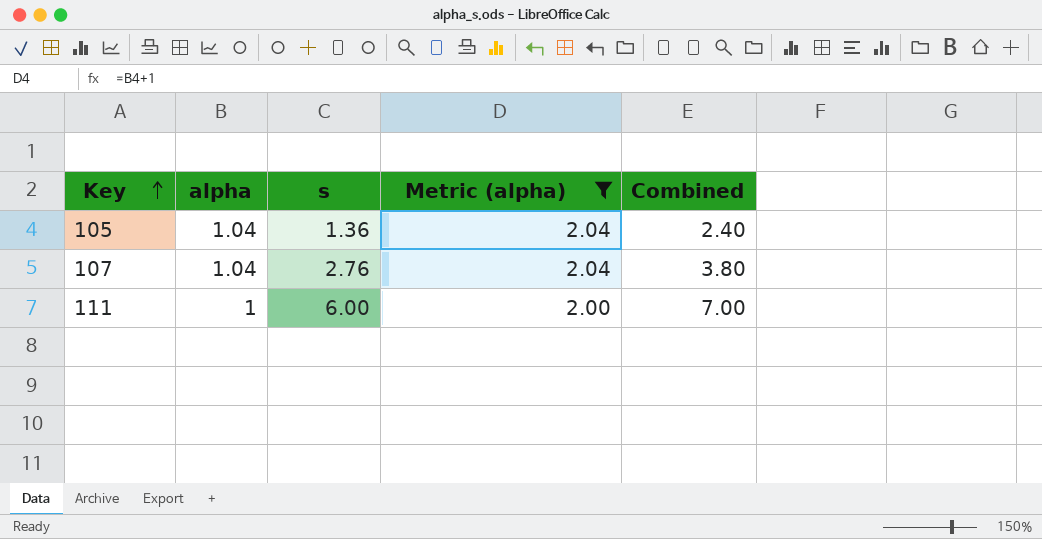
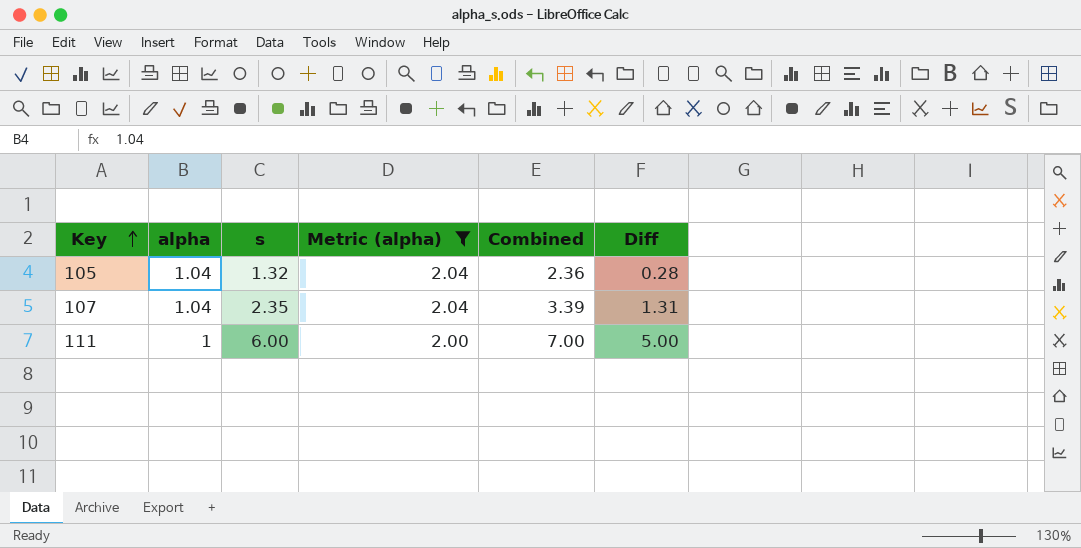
column Diff | formula: none -> [s] - [alpha]
105 | s: 1.36 -> 1.32
105 | Combined: 2.40 -> 2.36
107 | s: 2.76 -> 2.35
107 | Combined: 3.80 -> 3.39

